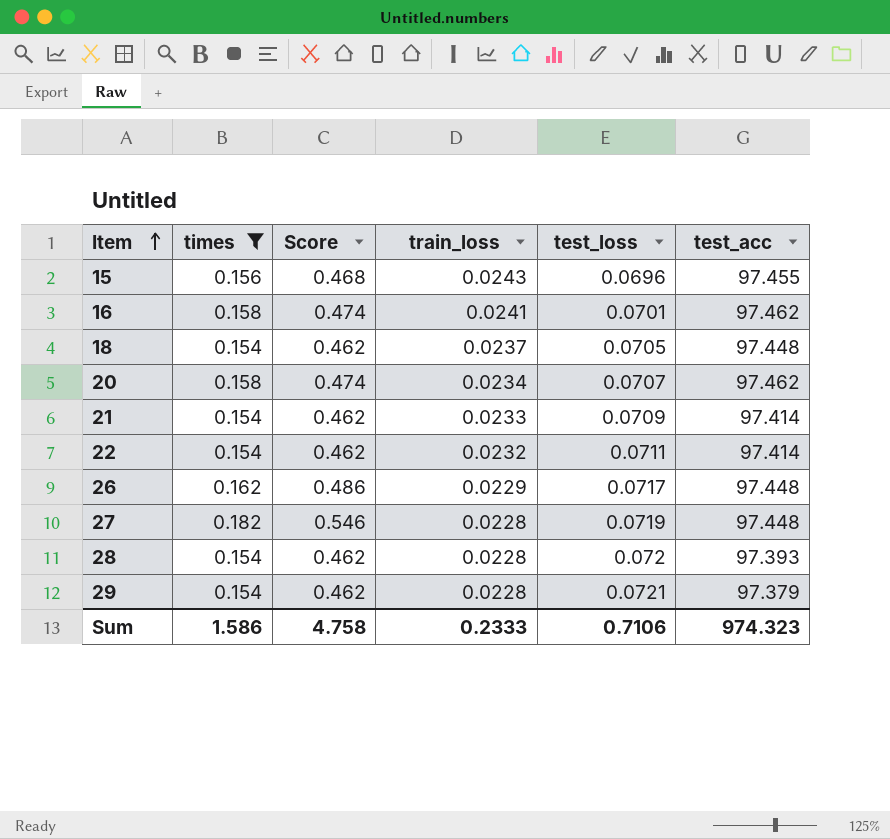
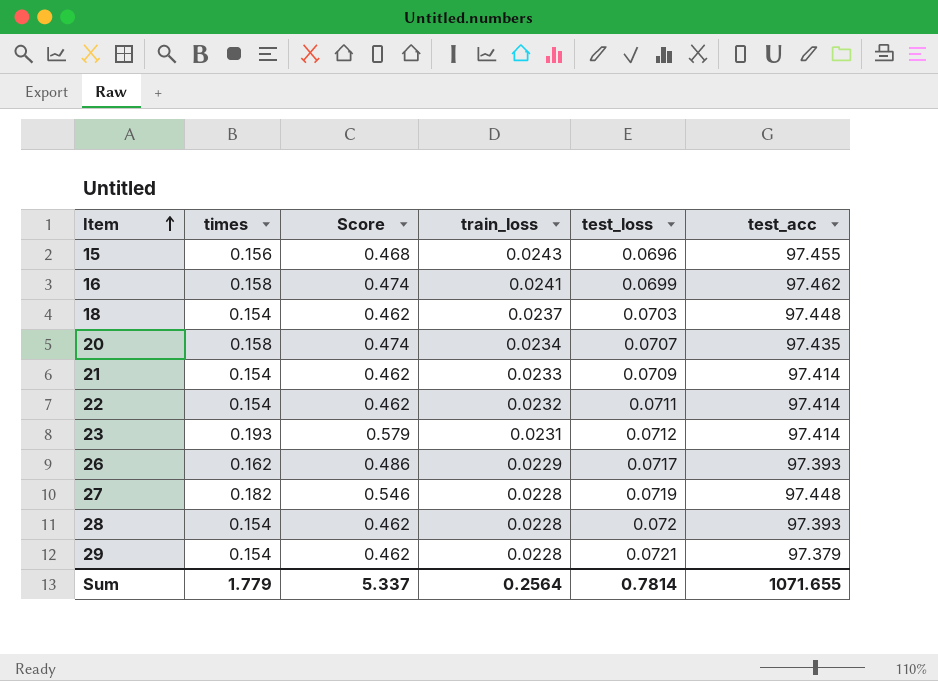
filter: times != 0.193 -> none
16 | test_loss: 0.0701 -> 0.0699
18 | test_loss: 0.0705 -> 0.0703
20 | test_acc: 97.462 -> 97.435
26 | test_acc: 97.448 -> 97.393
Sum | times: 1.586 -> 1.779
Sum | Score: 4.758 -> 5.337
Sum | train_loss: 0.2333 -> 0.2564
Sum | test_loss: 0.7106 -> 0.7814
Sum | test_acc: 974.323 -> 1071.655

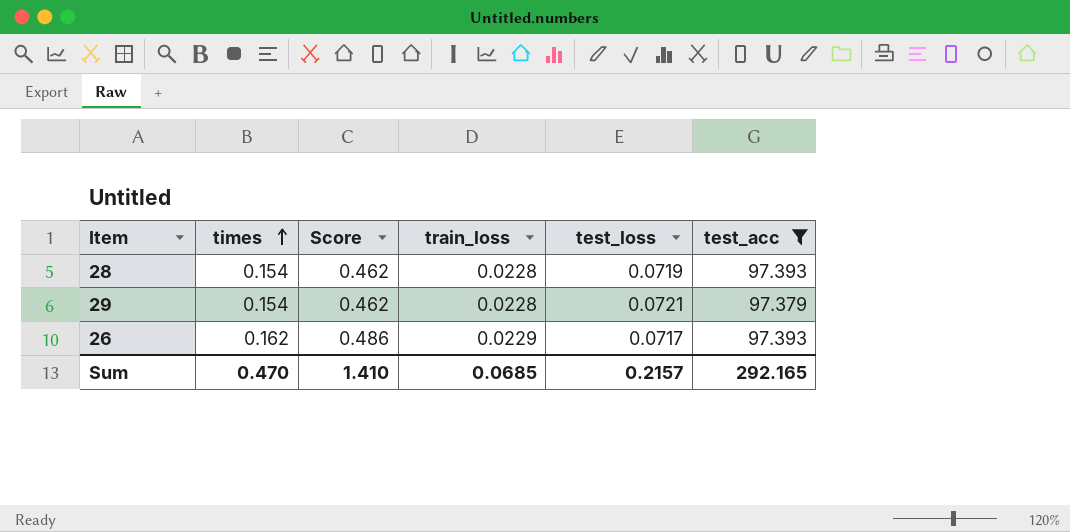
filter: none -> test_acc <= 97.393
row order: Item ascending -> times ascending
28 | test_loss: 0.072 -> 0.0719
Sum | times: 1.779 -> 0.470
Sum | Score: 5.337 -> 1.410
Sum | train_loss: 0.2564 -> 0.0685
Sum | test_loss: 0.7814 -> 0.2157
Sum | test_acc: 1071.655 -> 292.165

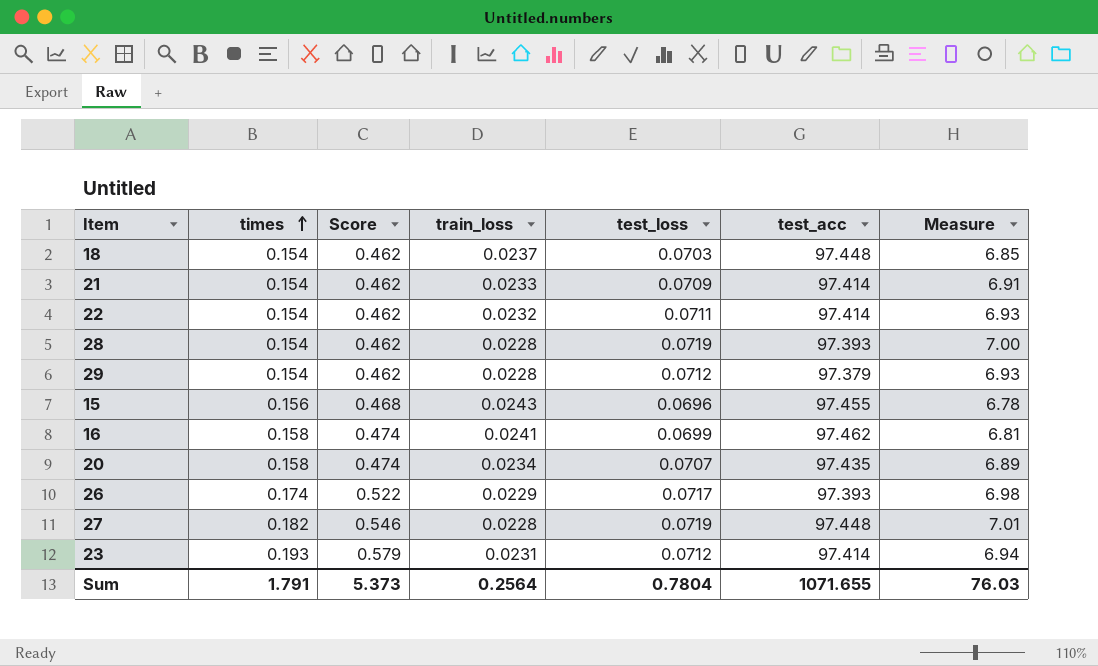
filter: test_acc <= 97.393 -> none
column Measure | formula: none -> [test_loss] * [test_acc]
29 | test_loss: 0.0721 -> 0.0712
26 | times: 0.162 -> 0.174
26 | Score: 0.486 -> 0.522
Sum | times: 0.470 -> 1.791
Sum | Score: 1.410 -> 5.373
Sum | train_loss: 0.0685 -> 0.2564
Sum | test_loss: 0.2157 -> 0.7804
Sum | test_acc: 292.165 -> 1071.655

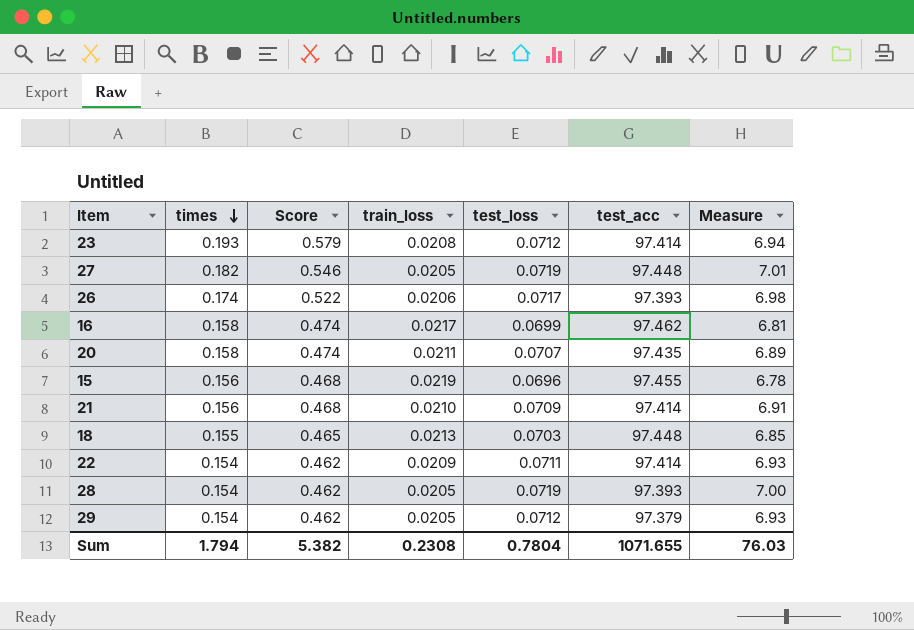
row order: times ascending -> times descending
23 | train_loss: 0.0231 -> 0.0208
27 | train_loss: 0.0228 -> 0.0205
26 | train_loss: 0.0229 -> 0.0206
16 | train_loss: 0.0241 -> 0.0217
20 | train_loss: 0.0234 -> 0.0211
15 | train_loss: 0.0243 -> 0.0219
21 | times: 0.154 -> 0.156
21 | Score: 0.462 -> 0.468
21 | train_loss: 0.0233 -> 0.0210
18 | times: 0.154 -> 0.155
18 | Score: 0.462 -> 0.465
18 | train_loss: 0.0237 -> 0.0213
22 | train_loss: 0.0232 -> 0.0209
28 | train_loss: 0.0228 -> 0.0205
29 | train_loss: 0.0228 -> 0.0205
Sum | times: 1.791 -> 1.794
Sum | Score: 5.373 -> 5.382
Sum | train_loss: 0.2564 -> 0.2308

